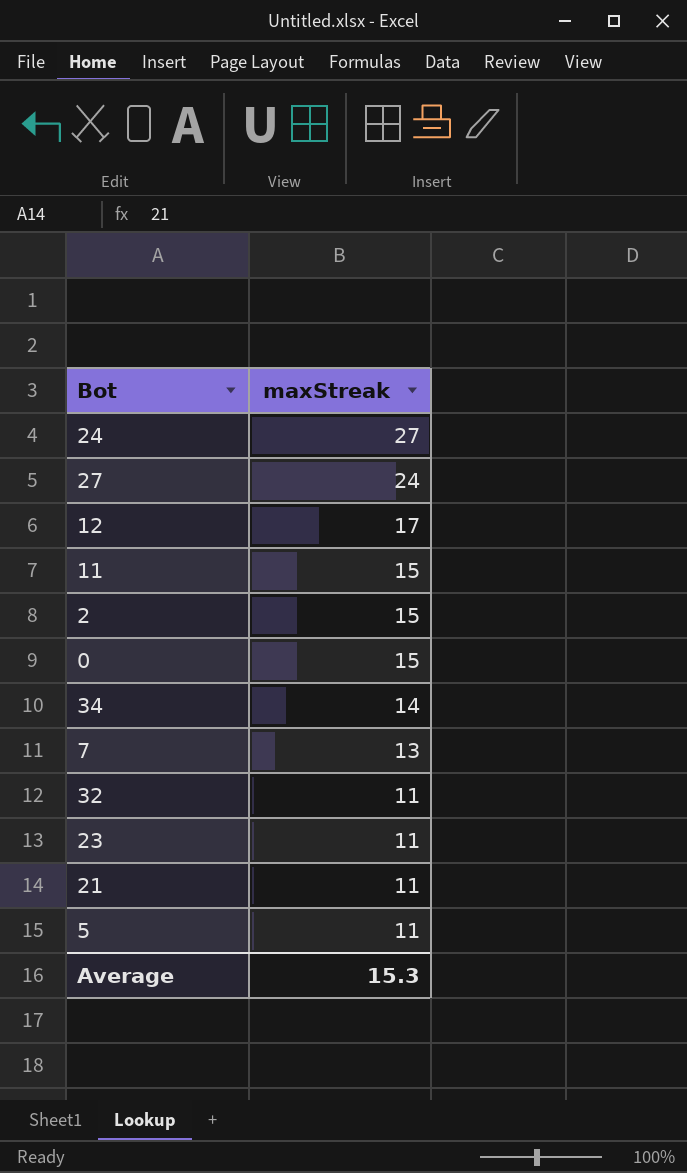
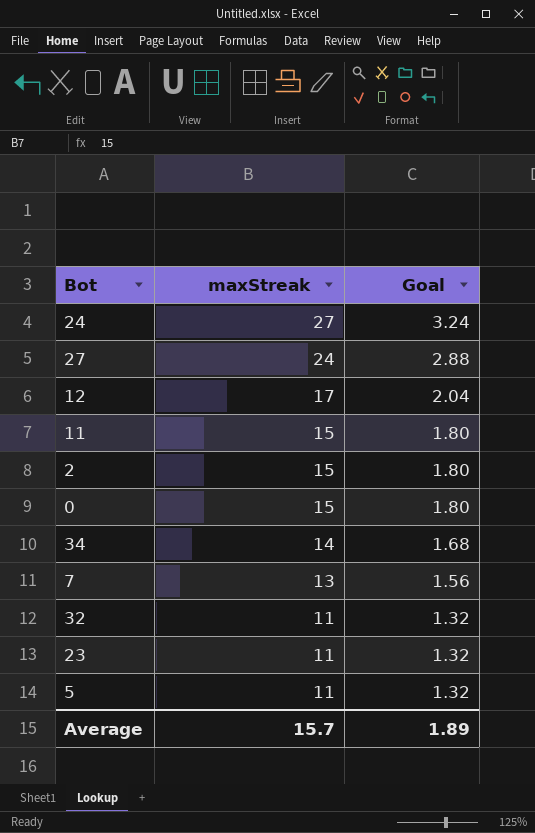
column Goal | formula: none -> [maxStreak] * 0.12
row 21: 11 -> none
Average | maxStreak: 15.3 -> 15.7

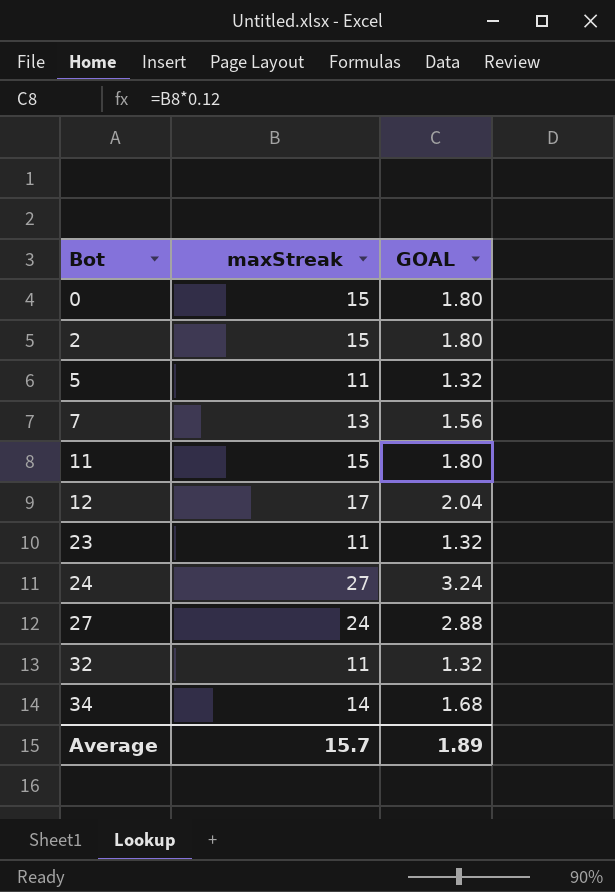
row order: maxStreak descending -> Bot ascending
column name: Goal -> GOAL

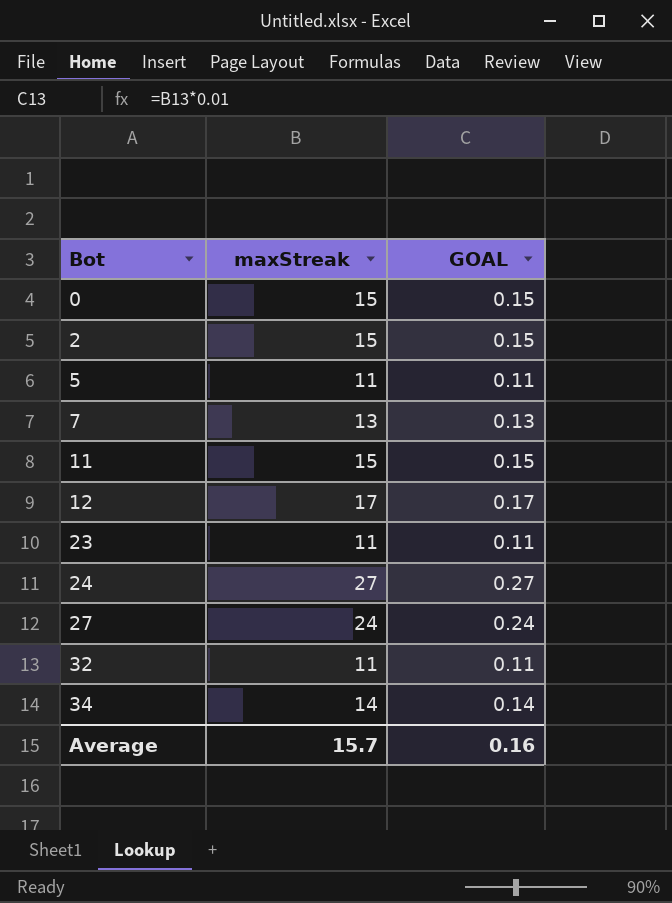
column GOAL | formula: [maxStreak] * 0.12 -> [maxStreak] * 0.01
Average | GOAL: 1.89 -> 0.16

